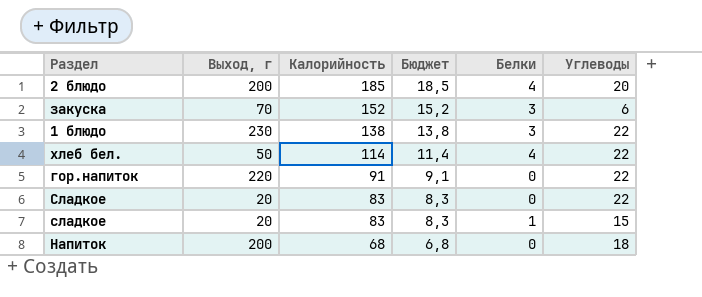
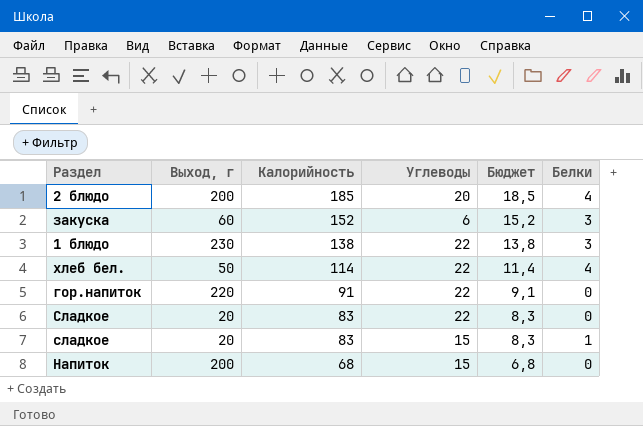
column Углеводы | position: 6 -> 4
закуска | Выход, г: 70 -> 60
Напиток | Углеводы: 18 -> 15

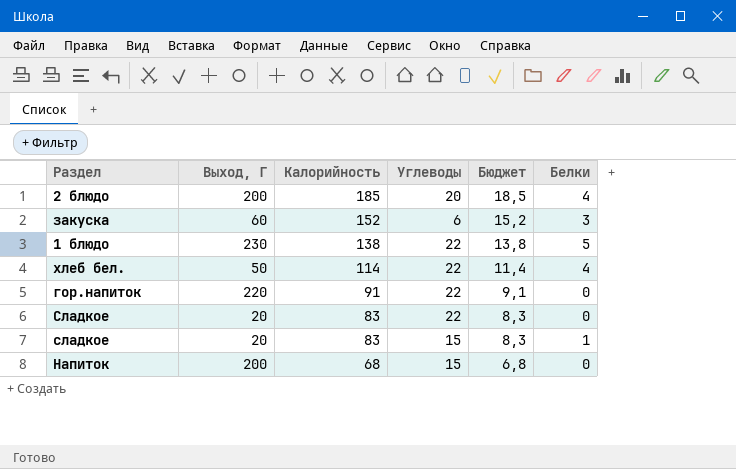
column name: Выход, г -> Выход, Г
1 блюдо | Белки: 3 -> 5

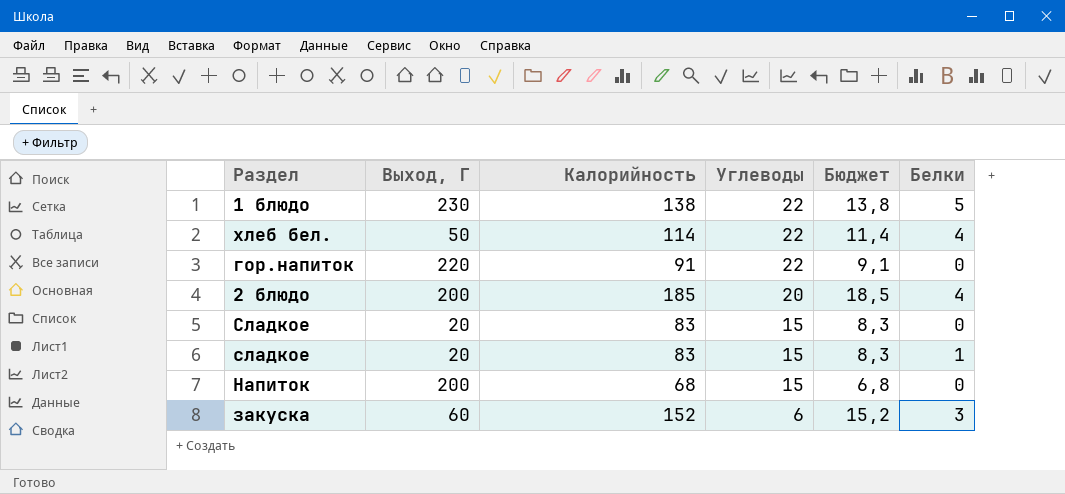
row order: Калорийность descending -> Углеводы descending
Сладкое | Углеводы: 22 -> 15

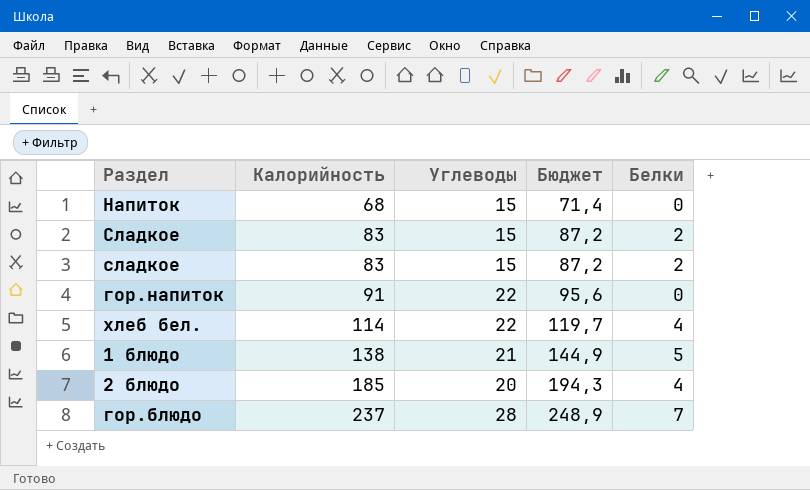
row order: Углеводы descending -> Калорийность ascending
column Выход, Г | position: 2 -> none
column Бюджет | formula: [Калорийность] * 0,1 -> [Калорийность] * 1,05
row закуска: 60 | 152 | 6 | 15,2 | 3 -> none
Сладкое | Белки: 0 -> 2
сладкое | Белки: 1 -> 2
1 блюдо | Углеводы: 22 -> 21
row гор.блюдо: none -> 237 | 28 | 248,9 | 7

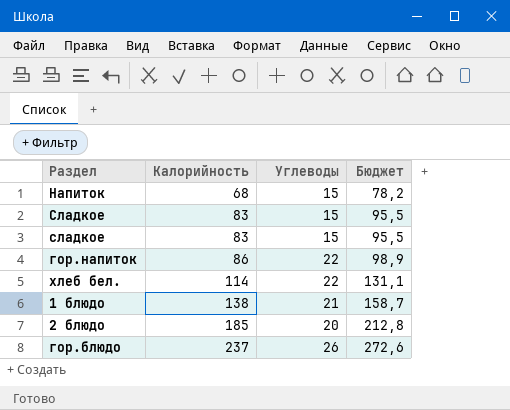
column Белки | position: 5 -> none
column Бюджет | formula: [Калорийность] * 1,05 -> [Калорийность] * 1,15
гор.напиток | Калорийность: 91 -> 86
гор.блюдо | Углеводы: 28 -> 26

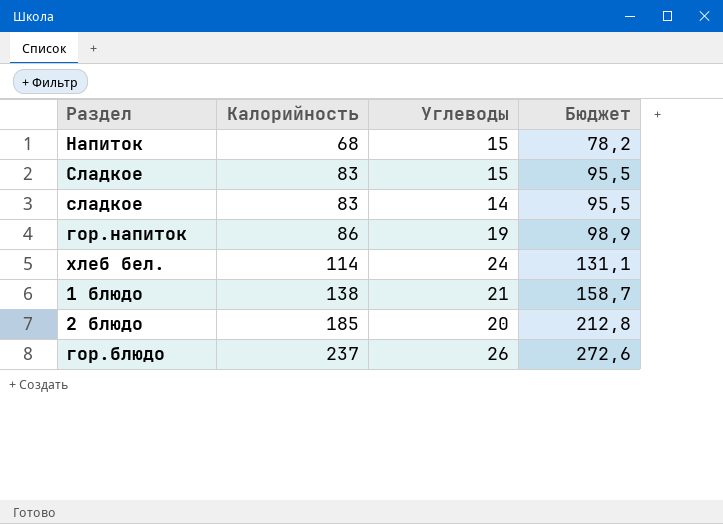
сладкое | Углеводы: 15 -> 14
гор.напиток | Углеводы: 22 -> 19
хлеб бел. | Углеводы: 22 -> 24

